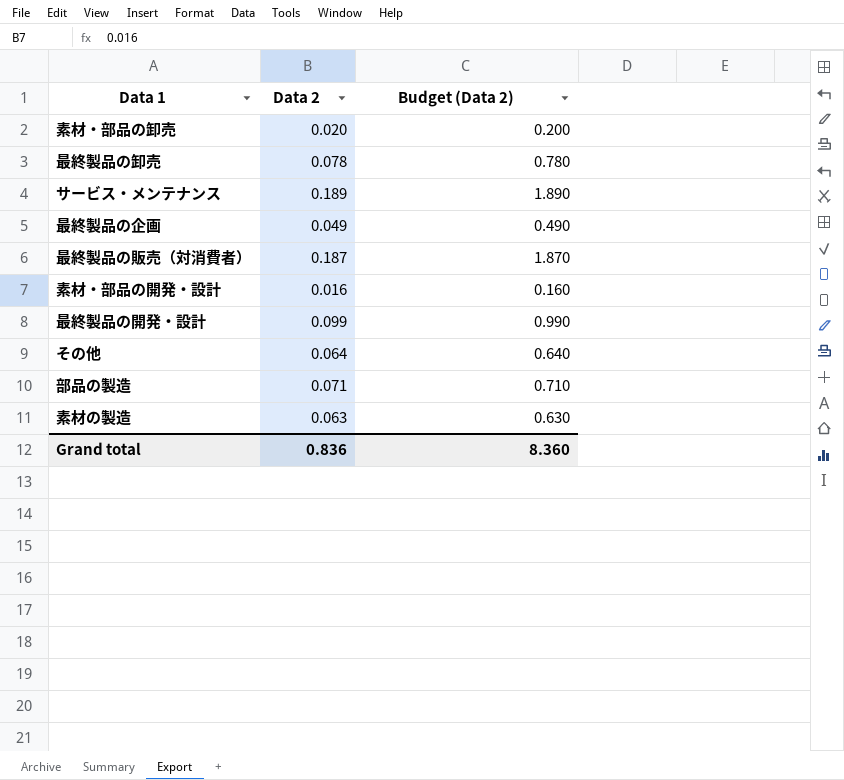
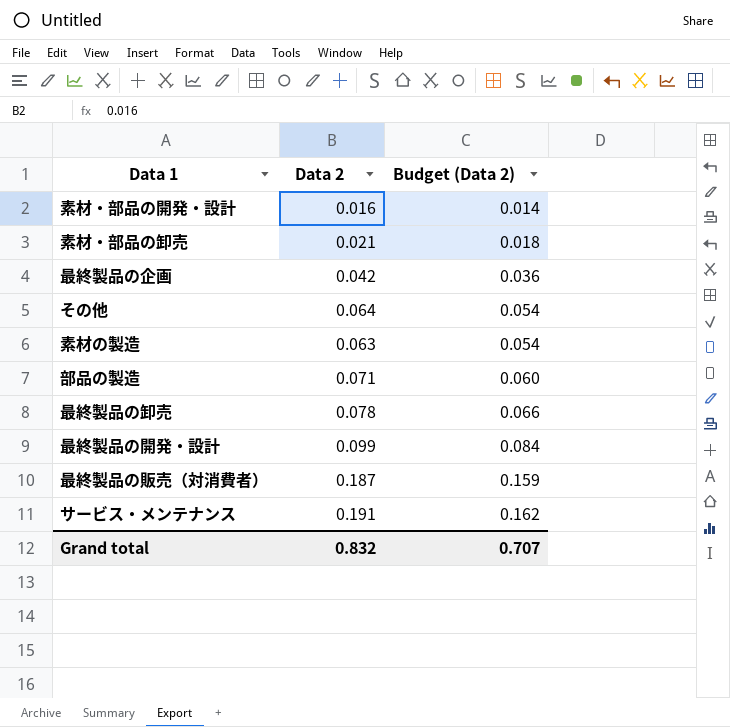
row order: none -> Budget (Data 2) ascending
column Budget (Data 2) | formula: [Data 2] * 10 -> [Data 2] * 0.85
素材・部品の卸売 | Data 2: 0.020 -> 0.021
最終製品の企画 | Data 2: 0.049 -> 0.042
サービス・メンテナンス | Data 2: 0.189 -> 0.191
Grand total | Data 2: 0.836 -> 0.832
Grand total | Budget (Data 2): 8.360 -> 0.707

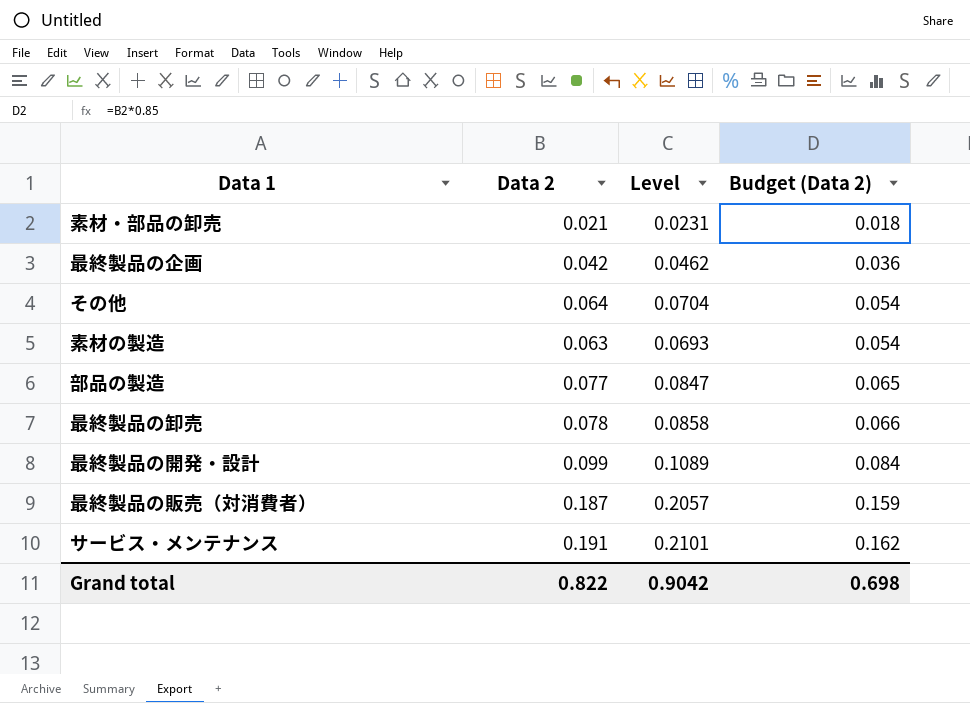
column Level | formula: none -> [Data 2] * 1.1
row 素材・部品の開発・設計: 0.016 | 0.014 -> none
部品の製造 | Data 2: 0.071 -> 0.077
部品の製造 | Budget (Data 2): 0.060 -> 0.065
Grand total | Data 2: 0.832 -> 0.822
Grand total | Budget (Data 2): 0.707 -> 0.698

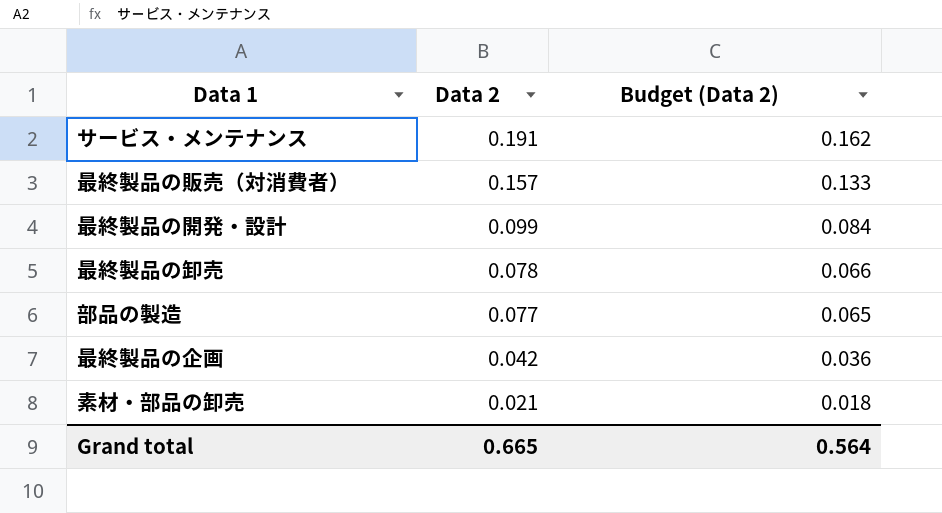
row order: Budget (Data 2) ascending -> Data 2 descending
column Level | formula: [Data 2] * 1.1 -> none
row その他: 0.064 | 0.0704 | 0.054 -> none
row 素材の製造: 0.063 | 0.0693 | 0.054 -> none
最終製品の販売（対消費者） | Data 2: 0.187 -> 0.157
最終製品の販売（対消費者） | Budget (Data 2): 0.159 -> 0.133
Grand total | Data 2: 0.822 -> 0.665
Grand total | Budget (Data 2): 0.698 -> 0.564

